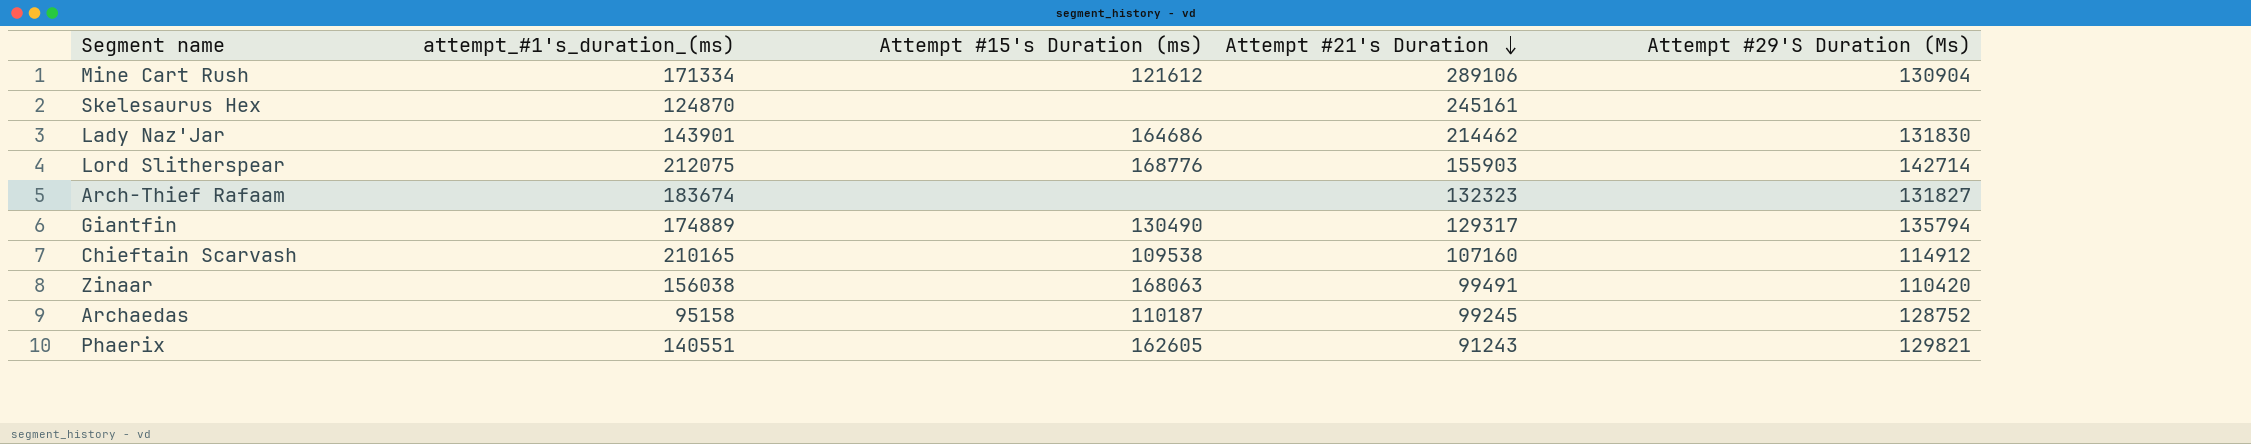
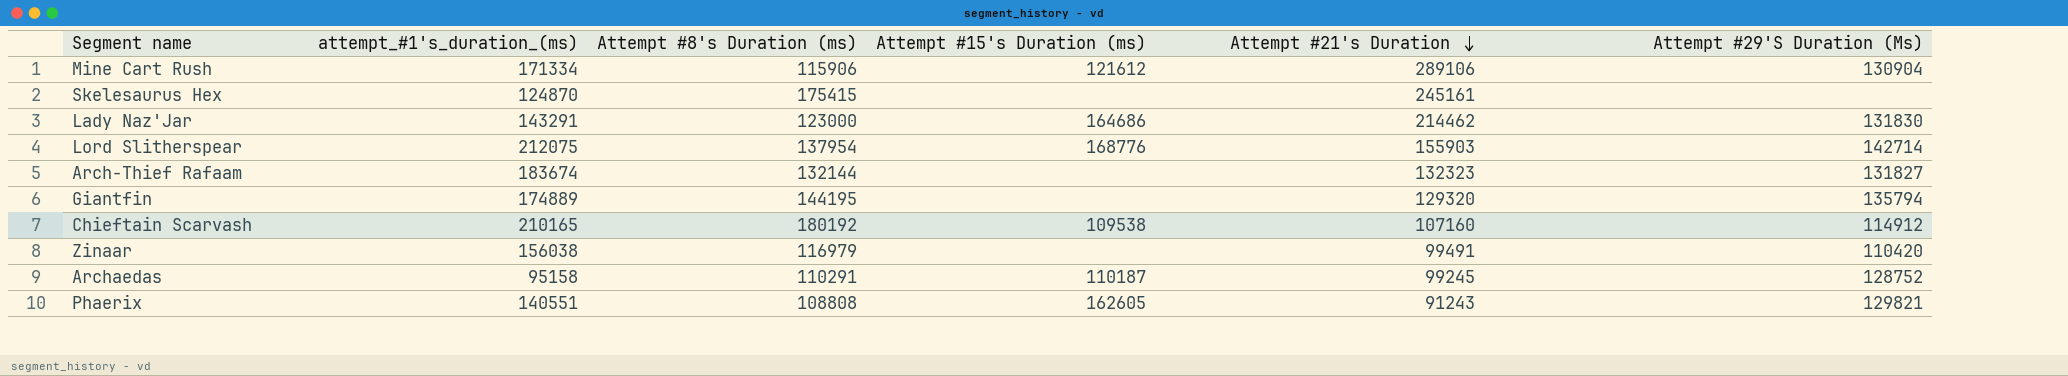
column Attempt #8's Duration (ms) | position: none -> 3
Lady Naz'Jar | attempt_#1's_duration_(ms): 143901 -> 143291
Giantfin | Attempt #15's Duration (ms): 130490 -> none
Giantfin | Attempt #21's Duration: 129317 -> 129320
Zinaar | Attempt #15's Duration (ms): 168063 -> none

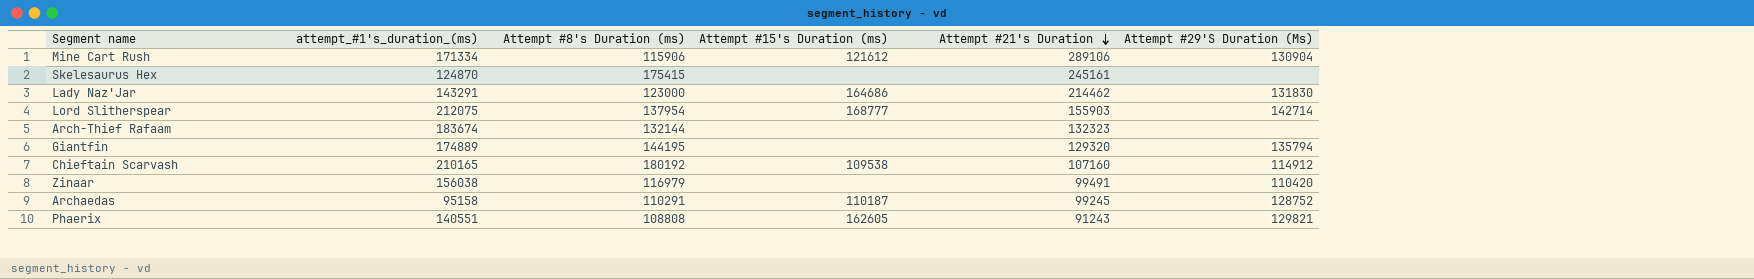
Lord Slitherspear | Attempt #15's Duration (ms): 168776 -> 168777
Arch-Thief Rafaam | Attempt #29'S Duration (Ms): 131827 -> none

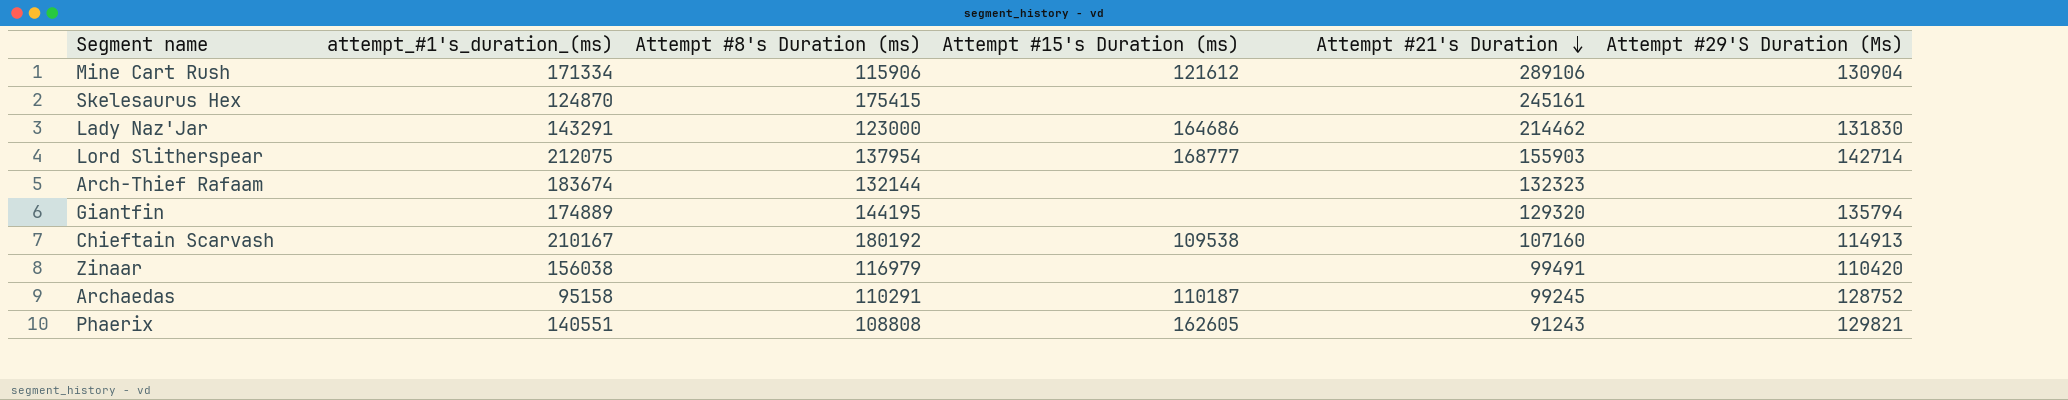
Chieftain Scarvash | attempt_#1's_duration_(ms): 210165 -> 210167
Chieftain Scarvash | Attempt #29'S Duration (Ms): 114912 -> 114913

